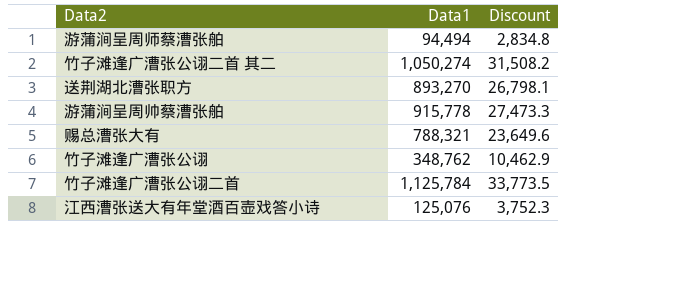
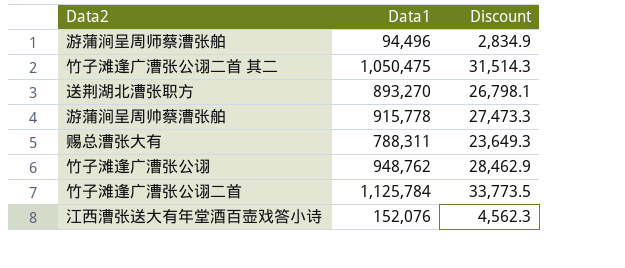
游蒲涧呈周师蔡漕张舶 | Data1: 94,494 -> 94,496
游蒲涧呈周师蔡漕张舶 | Discount: 2,834.8 -> 2,834.9
竹子滩逢广漕张公诩二首 其二 | Data1: 1,050,274 -> 1,050,475
竹子滩逢广漕张公诩二首 其二 | Discount: 31,508.2 -> 31,514.3
赐总漕张大有 | Data1: 788,321 -> 788,311
赐总漕张大有 | Discount: 23,649.6 -> 23,649.3
竹子滩逢广漕张公诩 | Data1: 348,762 -> 948,762
竹子滩逢广漕张公诩 | Discount: 10,462.9 -> 28,462.9
江西漕张送大有年堂酒百壶戏答小诗 | Data1: 125,076 -> 152,076
江西漕张送大有年堂酒百壶戏答小诗 | Discount: 3,752.3 -> 4,562.3

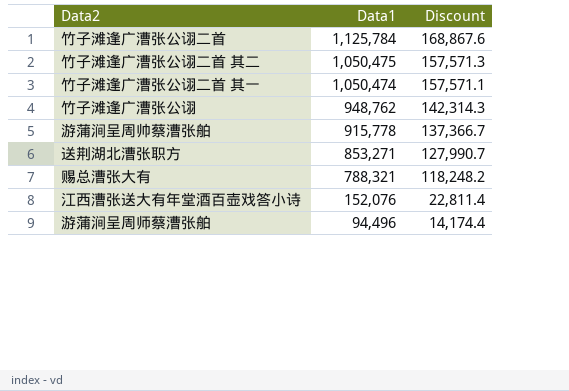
row order: none -> Data1 descending
column Discount | formula: [Data1] * 0.03 -> [Data1] * 0.15
row 竹子滩逢广漕张公诩二首 其一: none -> 1,050,474 | 157,571.1
送荆湖北漕张职方 | Data1: 893,270 -> 853,271
赐总漕张大有 | Data1: 788,311 -> 788,321

